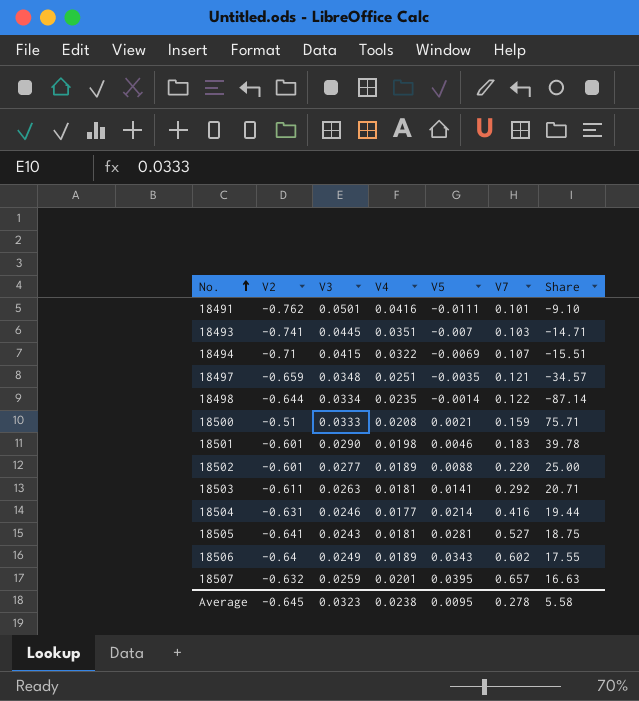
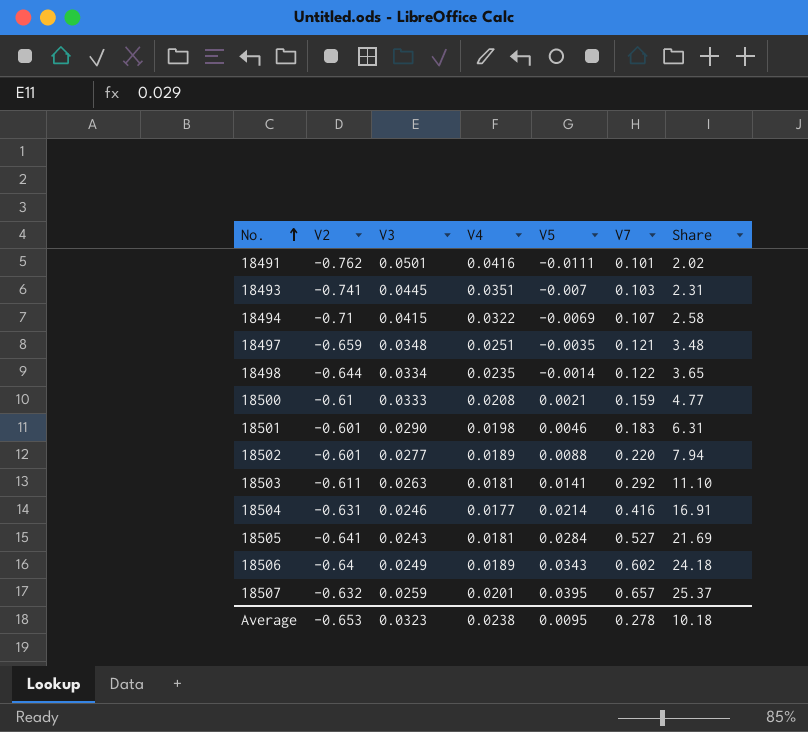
column Share | formula: [V7] / [V5] -> [V7] / [V3]
18500 | V2: -0.51 -> -0.61
18505 | V5: 0.0281 -> 0.0284
Average | V2: -0.645 -> -0.653
Average | Share: 5.58 -> 10.18

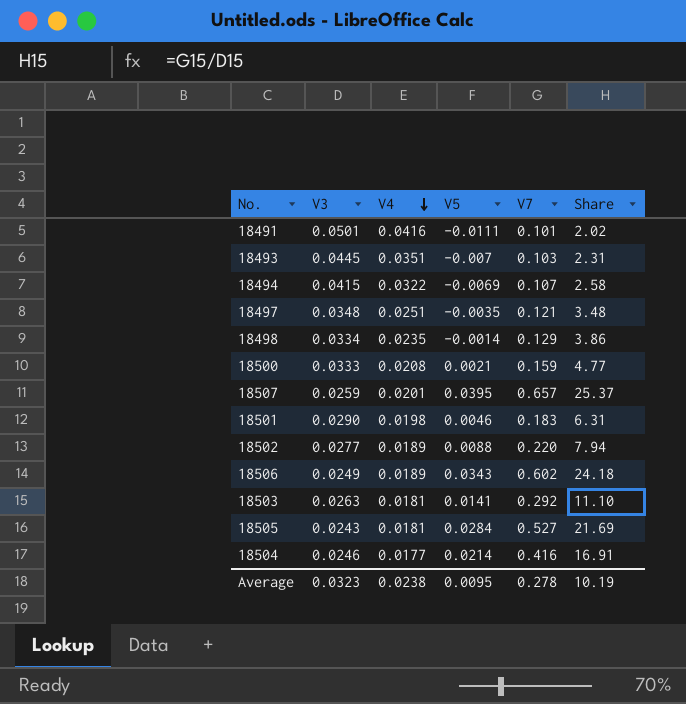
row order: No. ascending -> V4 descending
column V2 | position: 2 -> none
18498 | V7: 0.122 -> 0.129
18498 | Share: 3.65 -> 3.86
Average | Share: 10.18 -> 10.19

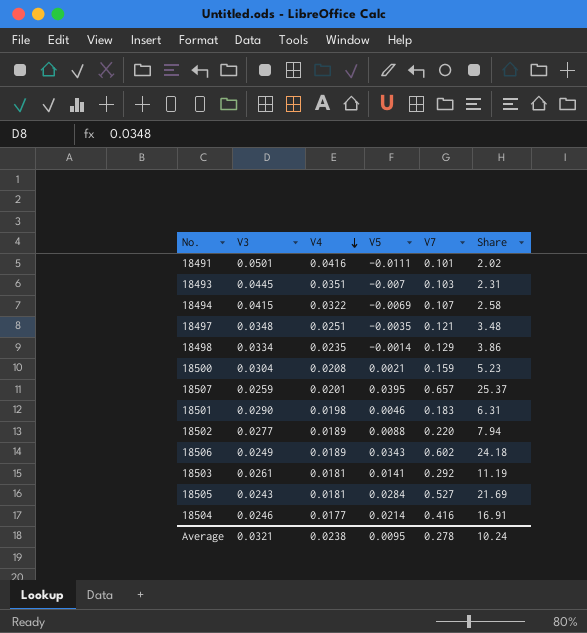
18500 | V3: 0.0333 -> 0.0304
18500 | Share: 4.77 -> 5.23
18503 | V3: 0.0263 -> 0.0261
18503 | Share: 11.10 -> 11.19
Average | V3: 0.0323 -> 0.0321
Average | Share: 10.19 -> 10.24

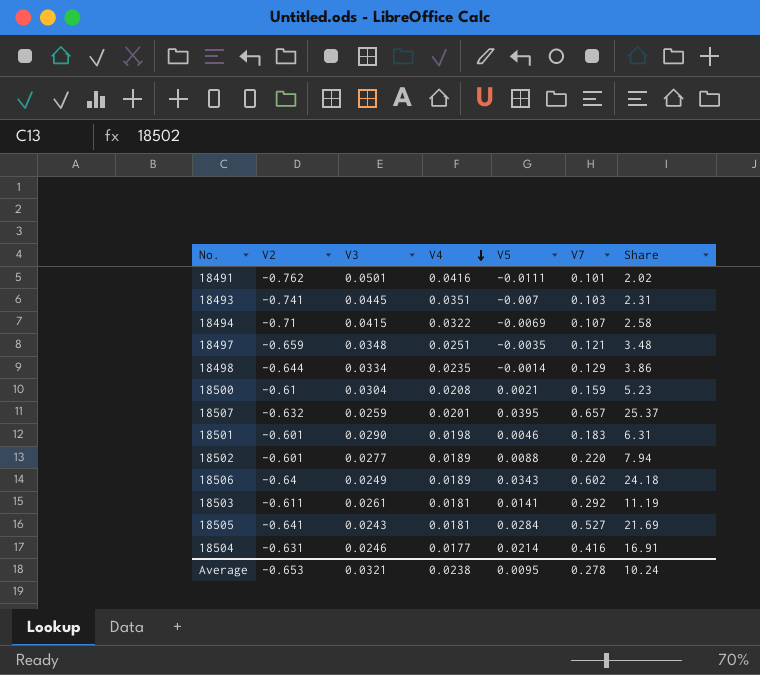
column V2 | position: none -> 2

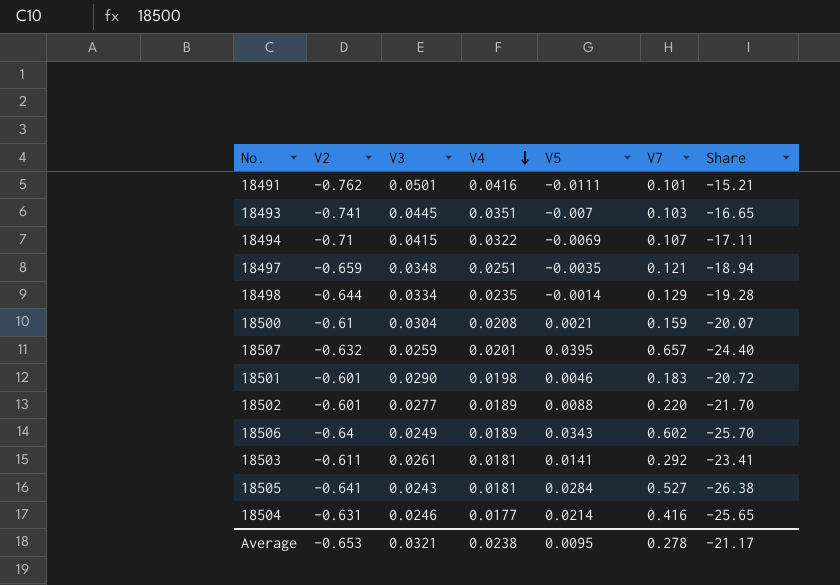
column Share | formula: [V7] / [V3] -> [V2] / [V3]
Average | Share: 10.24 -> -21.17

